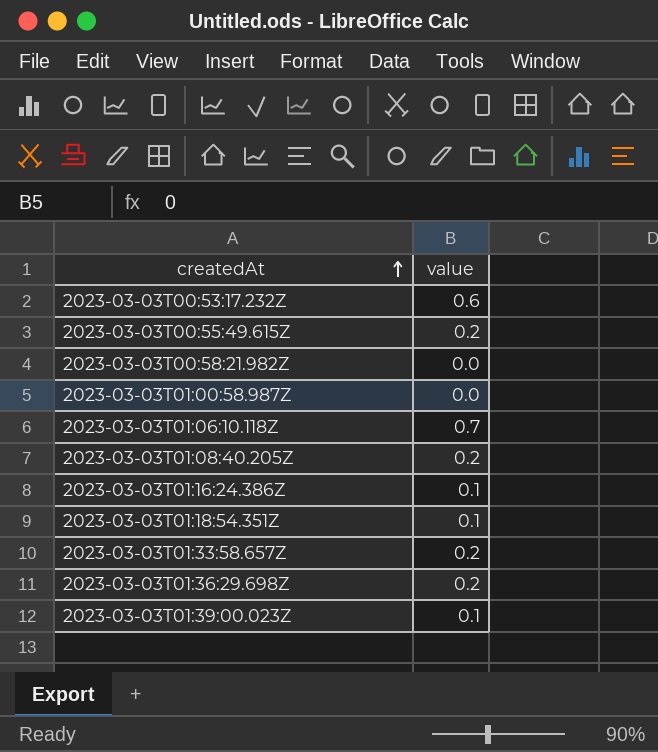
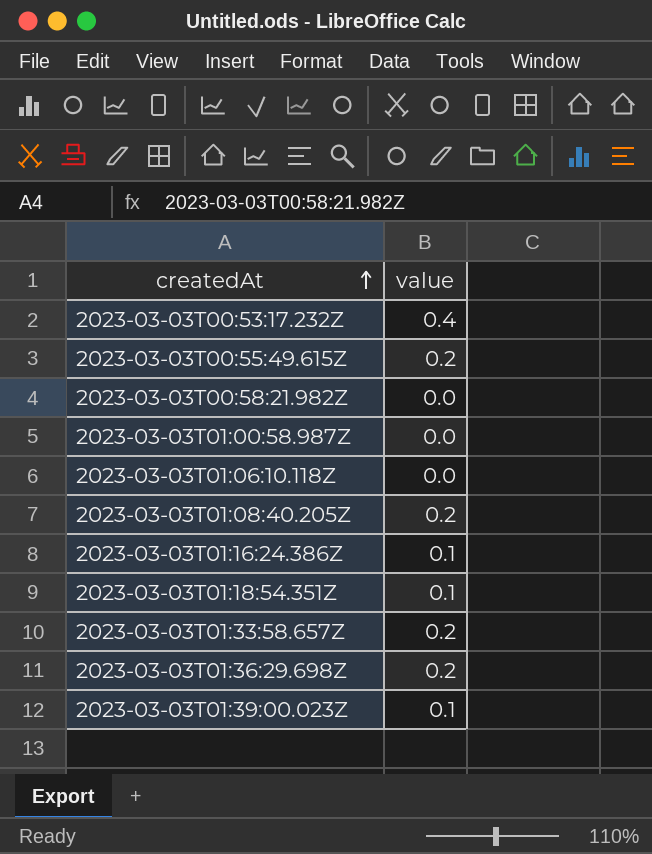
2023-03-03T00:53:17.232Z | value: 0.6 -> 0.4
2023-03-03T01:06:10.118Z | value: 0.7 -> 0.0

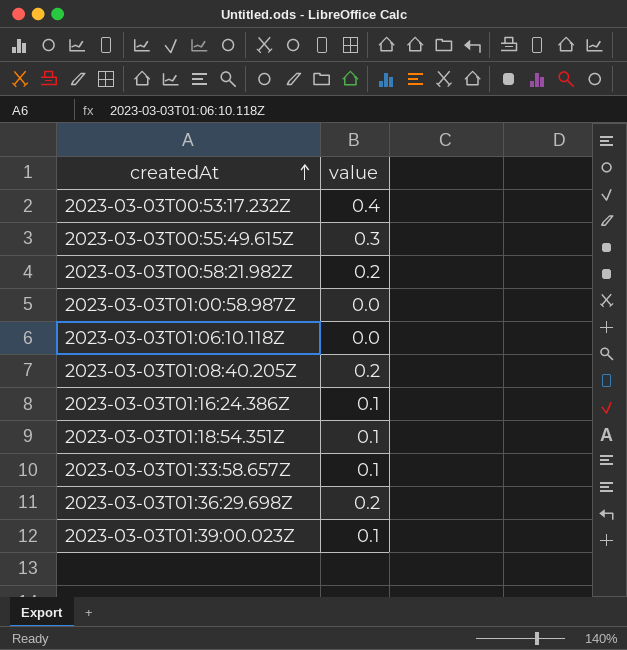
2023-03-03T00:55:49.615Z | value: 0.2 -> 0.3
2023-03-03T00:58:21.982Z | value: 0.0 -> 0.2
2023-03-03T01:33:58.657Z | value: 0.2 -> 0.1

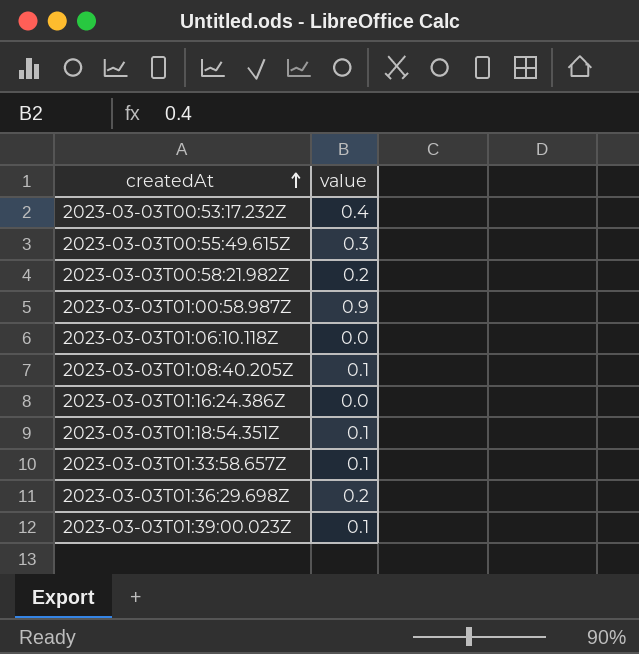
2023-03-03T01:00:58.987Z | value: 0.0 -> 0.9
2023-03-03T01:08:40.205Z | value: 0.2 -> 0.1
2023-03-03T01:16:24.386Z | value: 0.1 -> 0.0

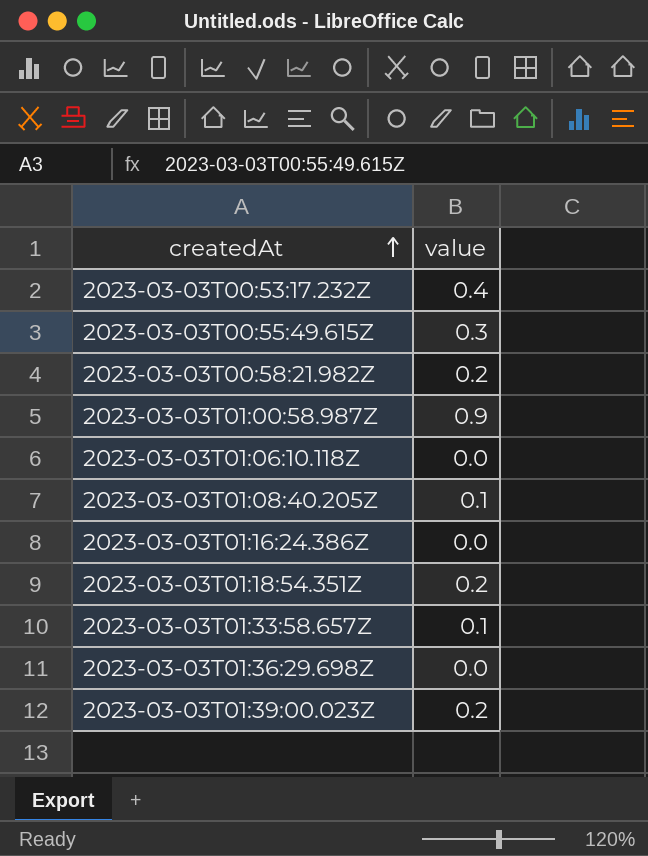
2023-03-03T01:18:54.351Z | value: 0.1 -> 0.2
2023-03-03T01:36:29.698Z | value: 0.2 -> 0.0
2023-03-03T01:39:00.023Z | value: 0.1 -> 0.2

